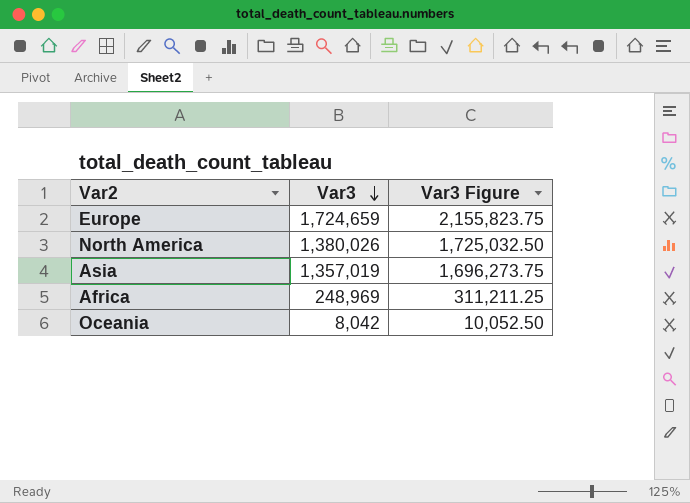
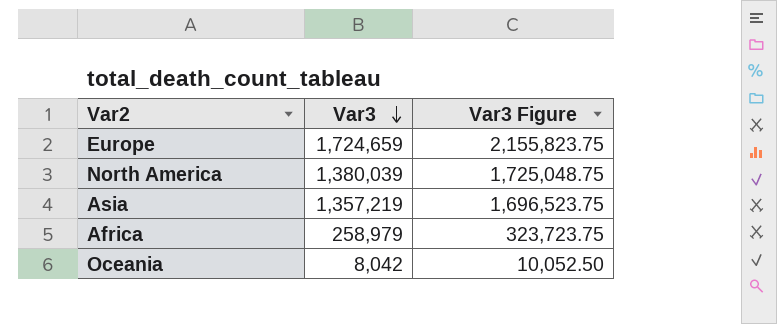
North America | Var3: 1,380,026 -> 1,380,039
North America | Var3 Figure: 1,725,032.50 -> 1,725,048.75
Asia | Var3: 1,357,019 -> 1,357,219
Asia | Var3 Figure: 1,696,273.75 -> 1,696,523.75
Africa | Var3: 248,969 -> 258,979
Africa | Var3 Figure: 311,211.25 -> 323,723.75

